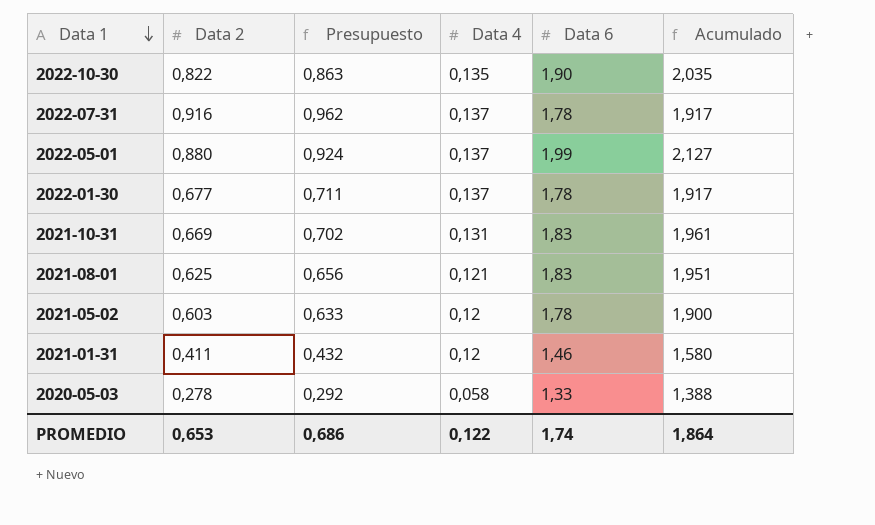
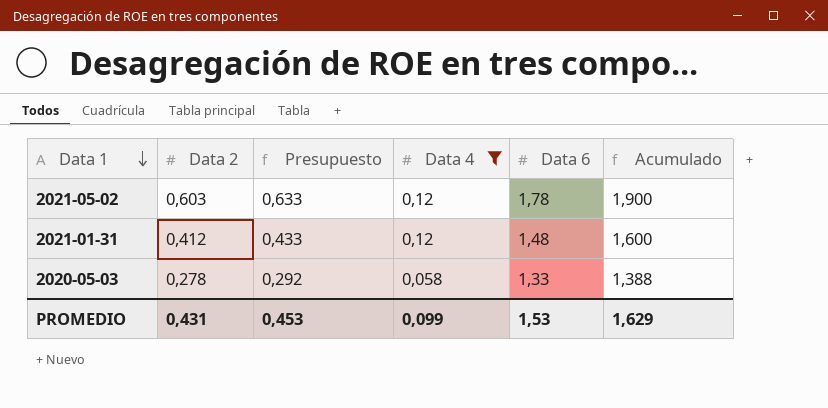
filter: none -> Data 4 <= 0,12
2021-01-31 | Data 2: 0,411 -> 0,412
2021-01-31 | Presupuesto: 0,432 -> 0,433
2021-01-31 | Data 6: 1,46 -> 1,48
2021-01-31 | Acumulado: 1,580 -> 1,600
PROMEDIO | Data 2: 0,653 -> 0,431
PROMEDIO | Presupuesto: 0,686 -> 0,453
PROMEDIO | Data 4: 0,122 -> 0,099
PROMEDIO | Data 6: 1,74 -> 1,53
PROMEDIO | Acumulado: 1,864 -> 1,629

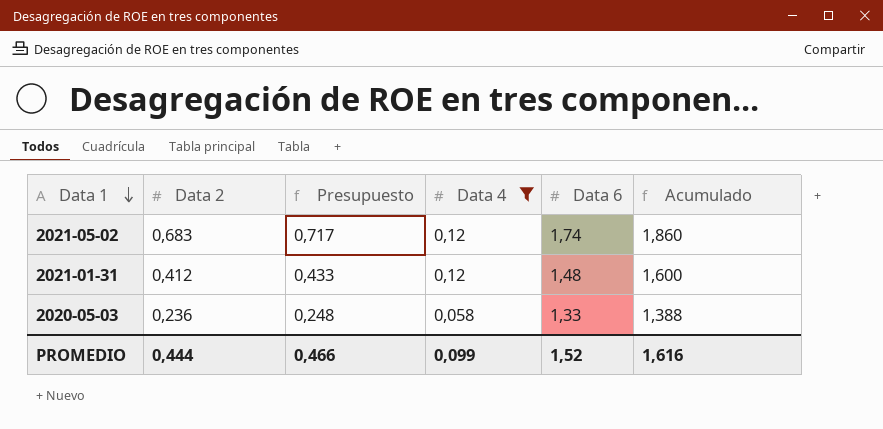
2021-05-02 | Data 2: 0,603 -> 0,683
2021-05-02 | Presupuesto: 0,633 -> 0,717
2021-05-02 | Data 6: 1,78 -> 1,74
2021-05-02 | Acumulado: 1,900 -> 1,860
2020-05-03 | Data 2: 0,278 -> 0,236
2020-05-03 | Presupuesto: 0,292 -> 0,248
PROMEDIO | Data 2: 0,431 -> 0,444
PROMEDIO | Presupuesto: 0,453 -> 0,466
PROMEDIO | Data 6: 1,53 -> 1,52
PROMEDIO | Acumulado: 1,629 -> 1,616

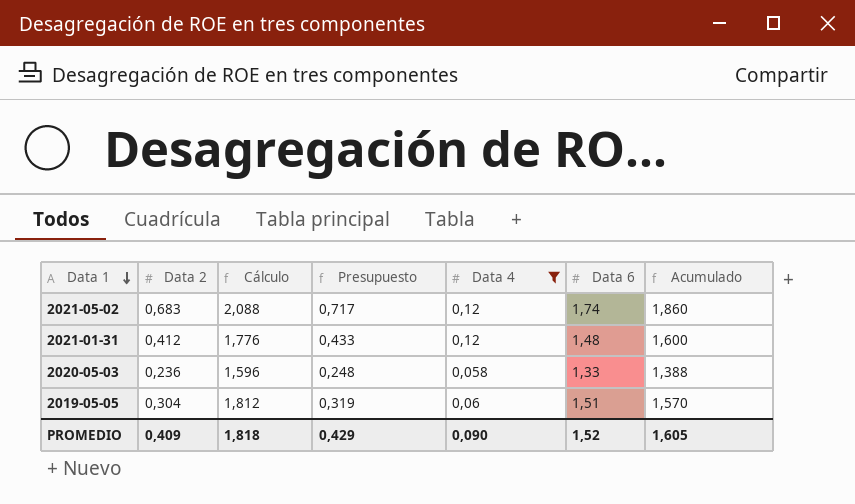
column Cálculo | formula: none -> [Data 6] * 1,2
row 2019-05-05: none -> 0,304 | 1,812 | 0,319 | 0,06 | 1,51 | 1,570
PROMEDIO | Data 2: 0,444 -> 0,409
PROMEDIO | Presupuesto: 0,466 -> 0,429
PROMEDIO | Data 4: 0,099 -> 0,090
PROMEDIO | Acumulado: 1,616 -> 1,605

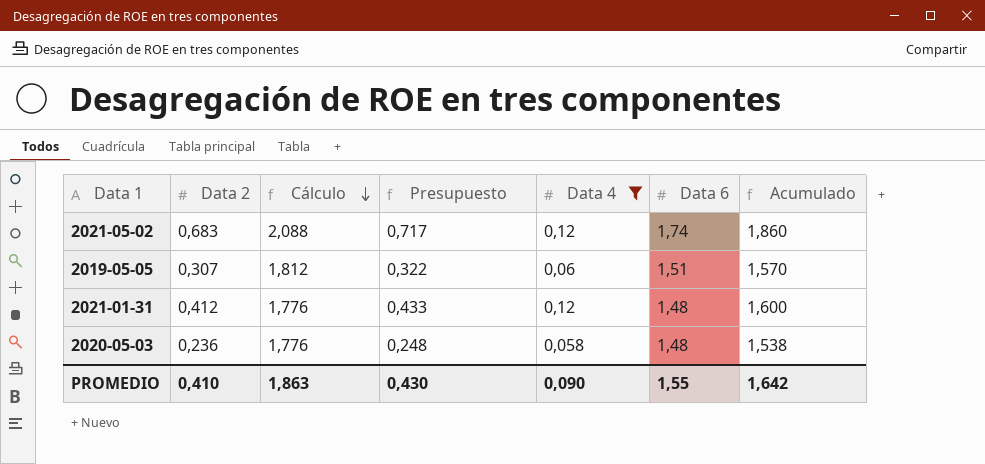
row order: Data 1 descending -> Cálculo descending
2019-05-05 | Data 2: 0,304 -> 0,307
2019-05-05 | Presupuesto: 0,319 -> 0,322
2020-05-03 | Cálculo: 1,596 -> 1,776
2020-05-03 | Data 6: 1,33 -> 1,48
2020-05-03 | Acumulado: 1,388 -> 1,538
PROMEDIO | Data 2: 0,409 -> 0,410
PROMEDIO | Cálculo: 1,818 -> 1,863
PROMEDIO | Presupuesto: 0,429 -> 0,430
PROMEDIO | Data 6: 1,52 -> 1,55
PROMEDIO | Acumulado: 1,605 -> 1,642

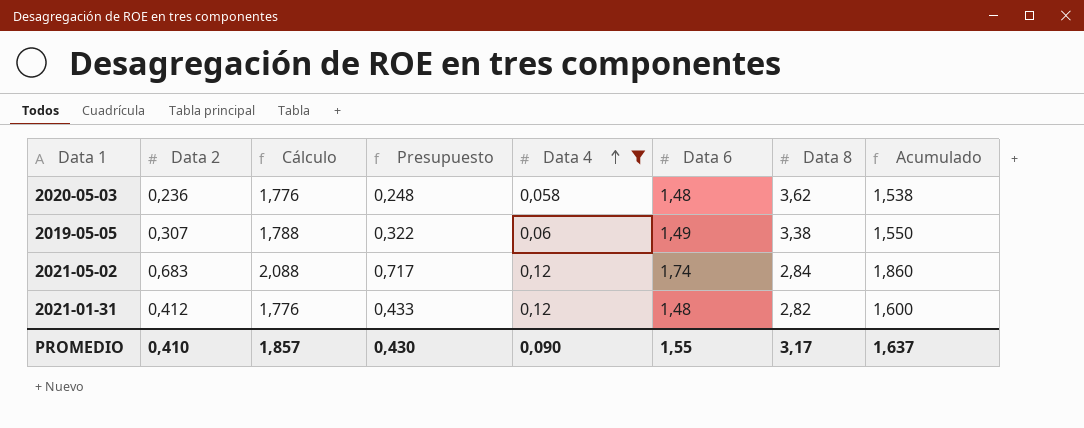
row order: Cálculo descending -> Data 4 ascending
column Data 8 | position: none -> 7
2019-05-05 | Cálculo: 1,812 -> 1,788
2019-05-05 | Data 6: 1,51 -> 1,49
2019-05-05 | Acumulado: 1,570 -> 1,550
PROMEDIO | Cálculo: 1,863 -> 1,857
PROMEDIO | Acumulado: 1,642 -> 1,637

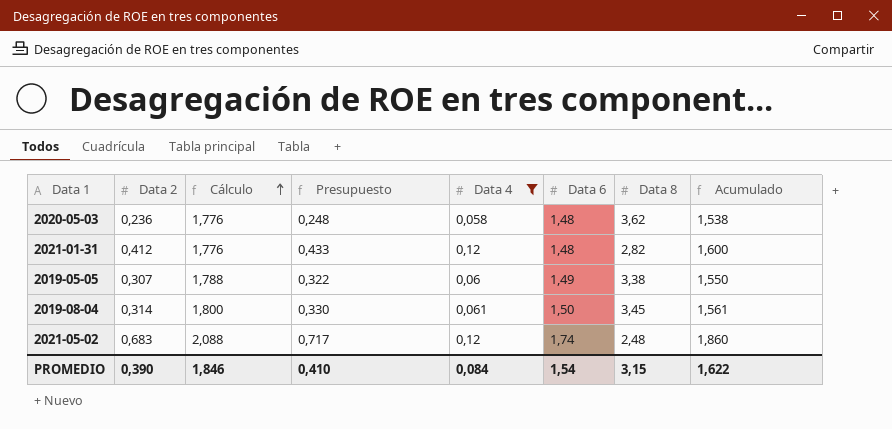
row order: Data 4 ascending -> Cálculo ascending
row 2019-08-04: none -> 0,314 | 1,800 | 0,330 | 0,061 | 1,50 | 3,45 | 1,561
2021-05-02 | Data 8: 2,84 -> 2,48
PROMEDIO | Data 2: 0,410 -> 0,390
PROMEDIO | Cálculo: 1,857 -> 1,846
PROMEDIO | Presupuesto: 0,430 -> 0,410
PROMEDIO | Data 4: 0,090 -> 0,084
PROMEDIO | Data 6: 1,55 -> 1,54
PROMEDIO | Data 8: 3,17 -> 3,15
PROMEDIO | Acumulado: 1,637 -> 1,622

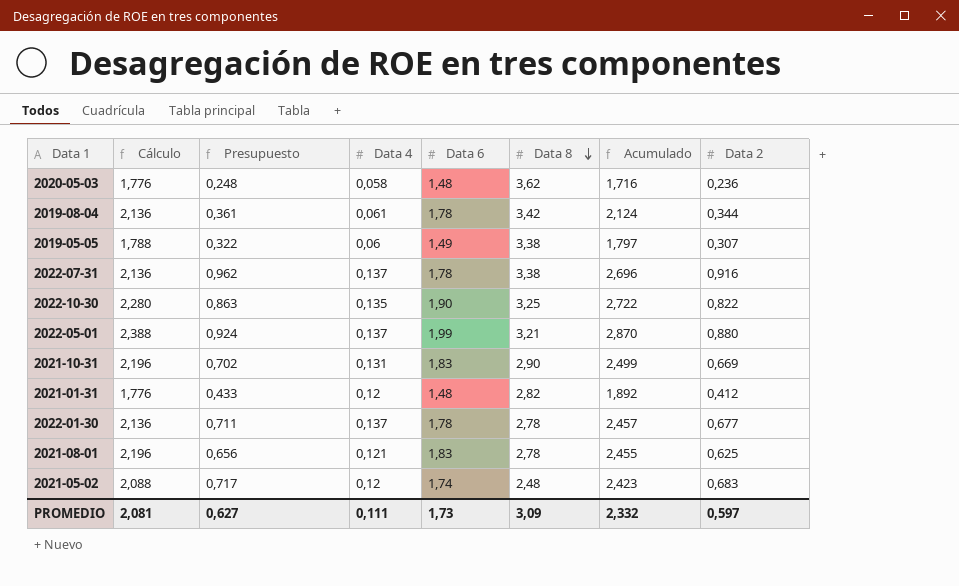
filter: Data 4 <= 0,12 -> none
row order: Cálculo ascending -> Data 8 descending
column Acumulado | formula: [Data 4] + [Data 6] -> [Data 6] + [Data 2]
column Data 2 | position: 2 -> 8
2019-08-04 | Cálculo: 1,800 -> 2,136
2019-08-04 | Presupuesto: 0,330 -> 0,361
2019-08-04 | Data 6: 1,50 -> 1,78
2019-08-04 | Data 8: 3,45 -> 3,42
2019-08-04 | Data 2: 0,314 -> 0,344
PROMEDIO | Cálculo: 1,846 -> 2,081
PROMEDIO | Presupuesto: 0,410 -> 0,627
PROMEDIO | Data 4: 0,084 -> 0,111
PROMEDIO | Data 6: 1,54 -> 1,73
PROMEDIO | Data 8: 3,15 -> 3,09
PROMEDIO | Acumulado: 1,622 -> 2,332
PROMEDIO | Data 2: 0,390 -> 0,597

